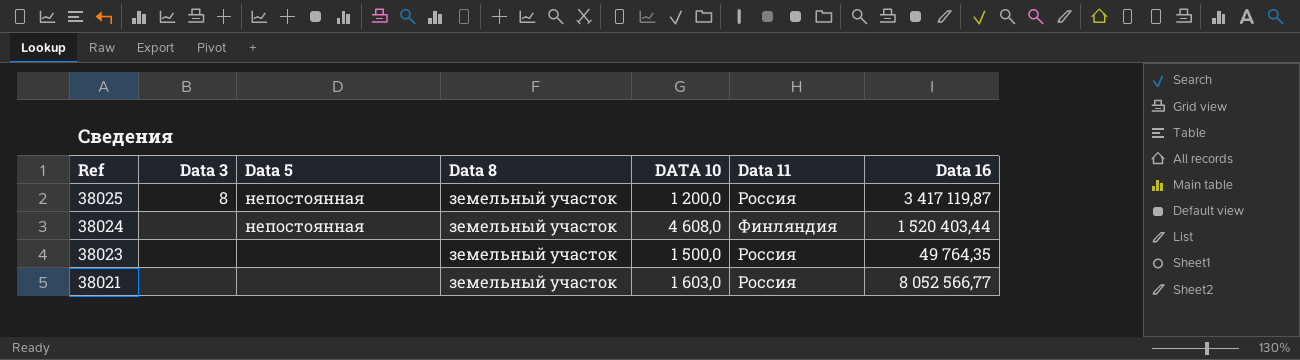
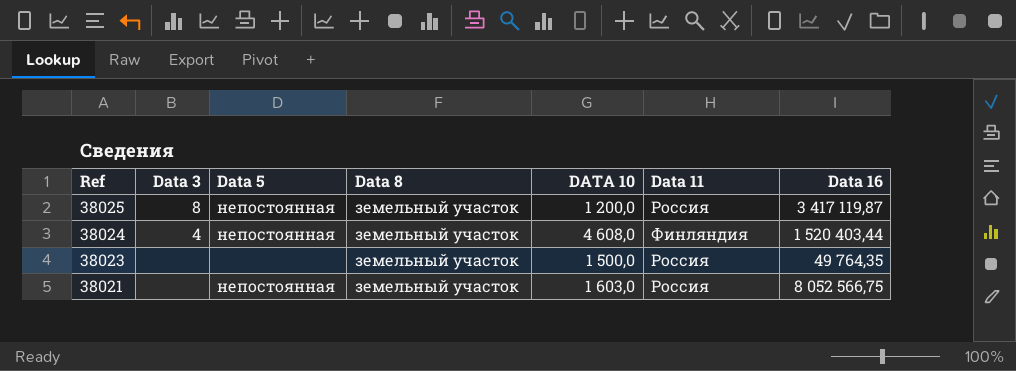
38024 | Data 3: none -> 4
38021 | Data 5: none -> непостоянная
38021 | Data 16: 8 052 566,77 -> 8 052 566,75

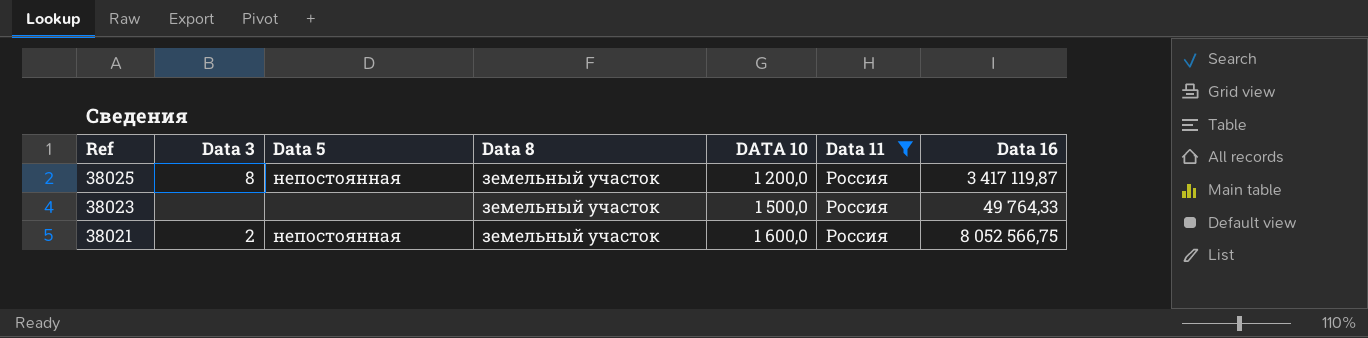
filter: none -> Data 11 = Россия
38023 | Data 16: 49 764,35 -> 49 764,33
38021 | Data 3: none -> 2
38021 | DATA 10: 1 603,0 -> 1 600,0

